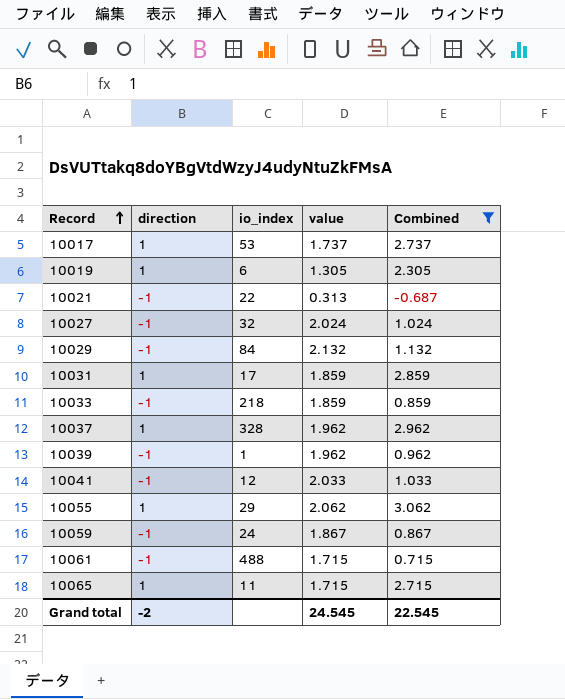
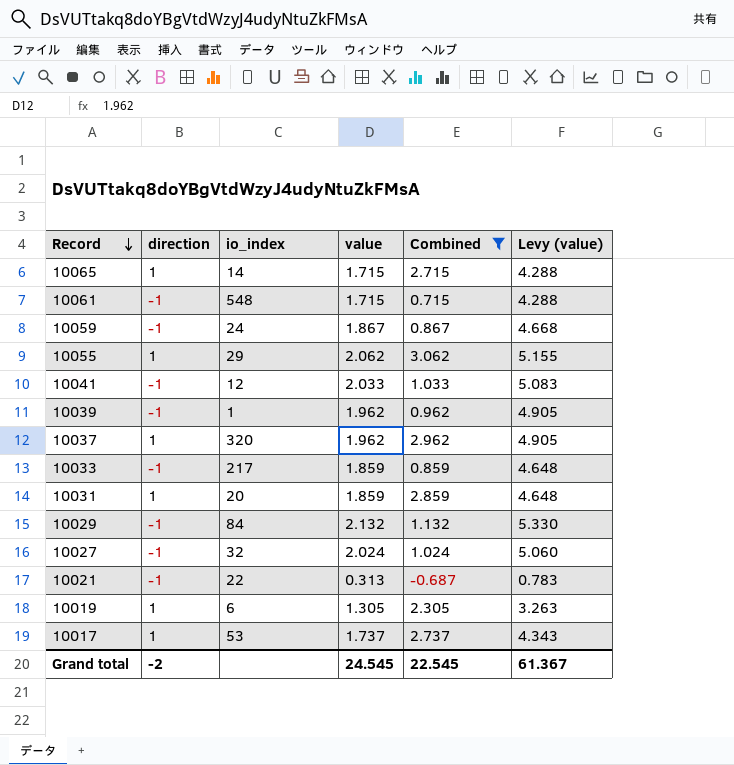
row order: Record ascending -> Record descending
column Levy (value) | formula: none -> [value] * 2.5
10065 | io_index: 11 -> 14
10061 | io_index: 488 -> 548
10037 | io_index: 328 -> 320
10033 | io_index: 218 -> 217
10031 | io_index: 17 -> 20

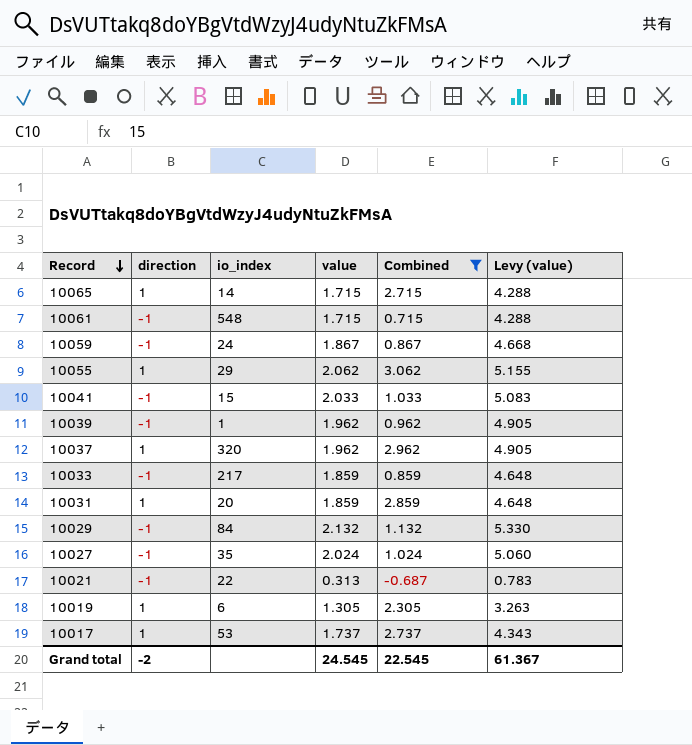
10041 | io_index: 12 -> 15
10027 | io_index: 32 -> 35

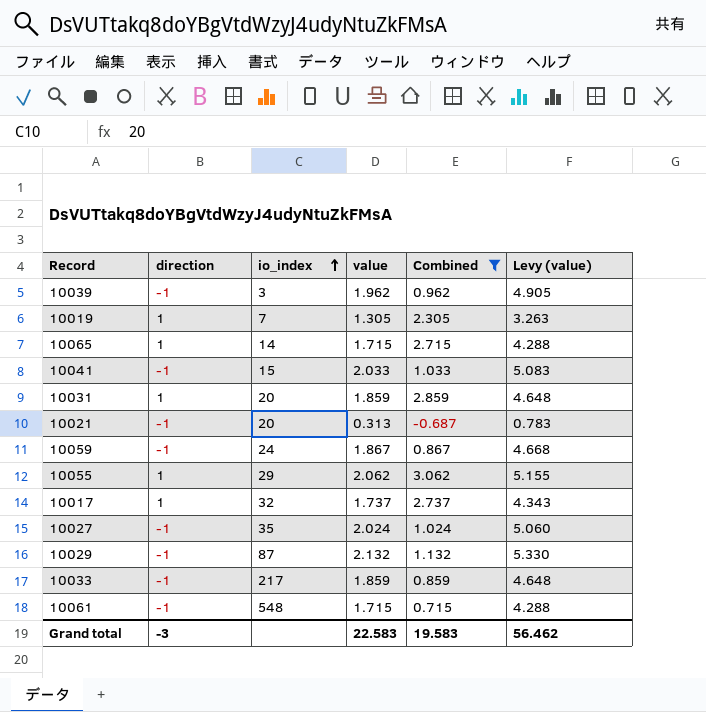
row order: Record descending -> io_index ascending
row 10037: 1 | 320 | 1.962 | 2.962 | 4.905 -> none
10039 | io_index: 1 -> 3
10019 | io_index: 6 -> 7
10021 | io_index: 22 -> 20
10017 | io_index: 53 -> 32
10029 | io_index: 84 -> 87
Grand total | direction: -2 -> -3
Grand total | value: 24.545 -> 22.583
Grand total | Combined: 22.545 -> 19.583
Grand total | Levy (value): 61.367 -> 56.462

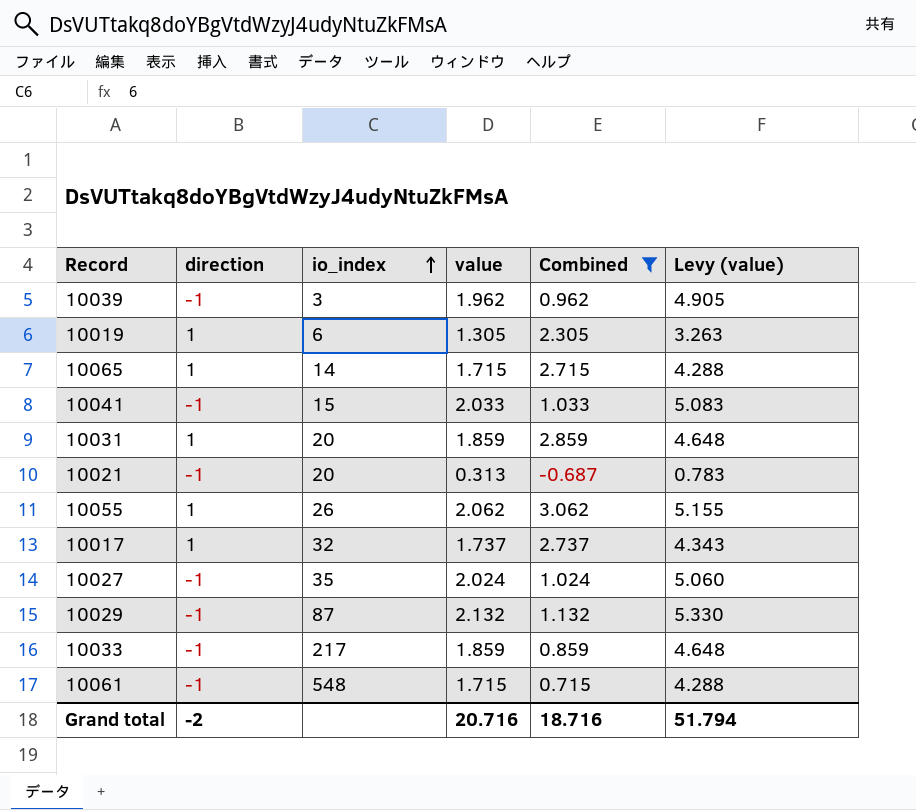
row 10059: -1 | 24 | 1.867 | 0.867 | 4.668 -> none
10019 | io_index: 7 -> 6
10055 | io_index: 29 -> 26
Grand total | direction: -3 -> -2
Grand total | value: 22.583 -> 20.716
Grand total | Combined: 19.583 -> 18.716
Grand total | Levy (value): 56.462 -> 51.794

